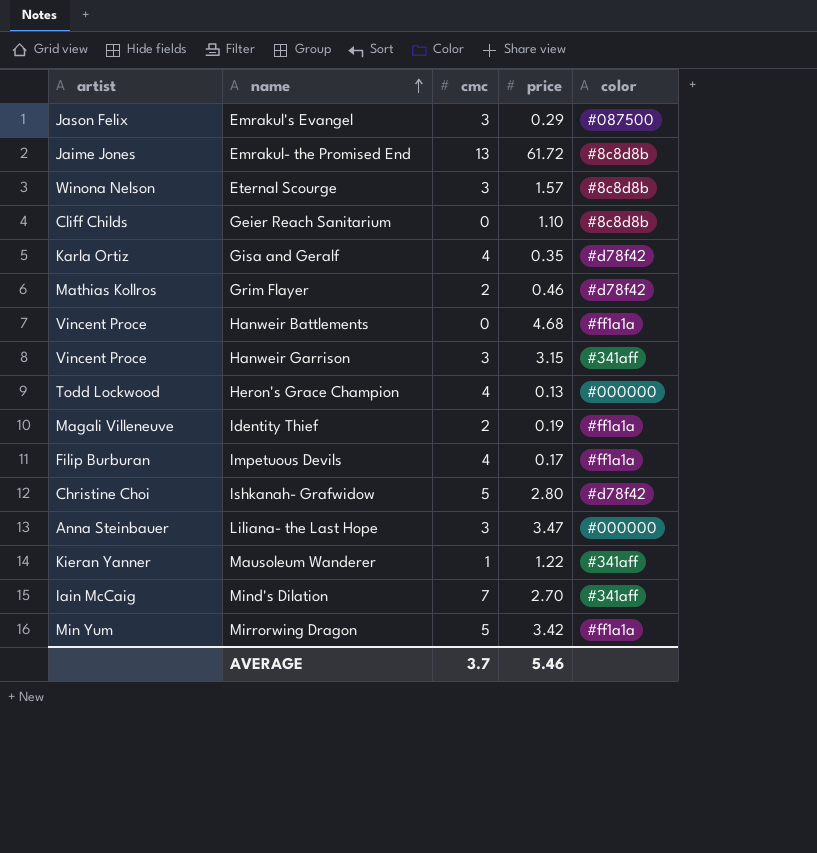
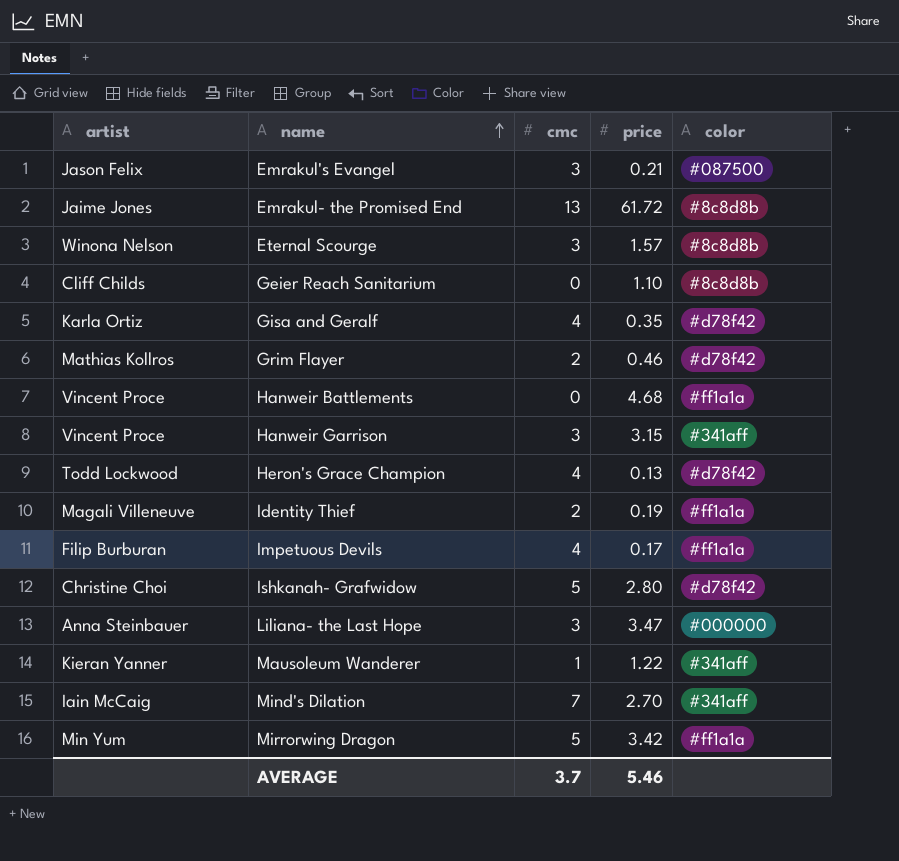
Emrakul's Evangel | price: 0.29 -> 0.21
Heron's Grace Champion | color: #000000 -> #d78f42

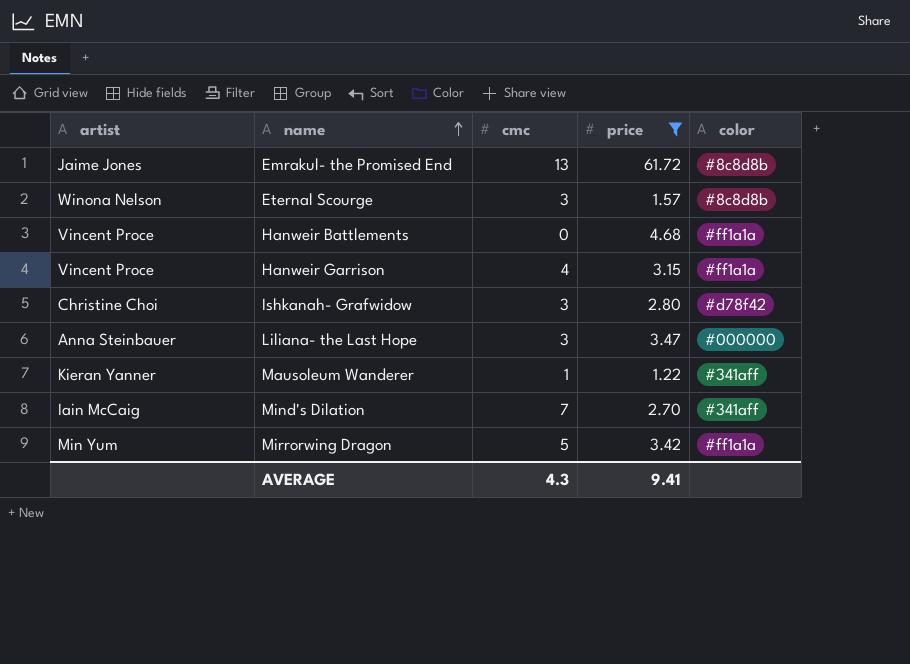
filter: none -> price >= 1.22
Hanweir Garrison | cmc: 3 -> 4
Hanweir Garrison | color: #341aff -> #ff1a1a
Ishkanah- Grafwidow | cmc: 5 -> 3
AVERAGE | cmc: 3.7 -> 4.3
AVERAGE | price: 5.46 -> 9.41

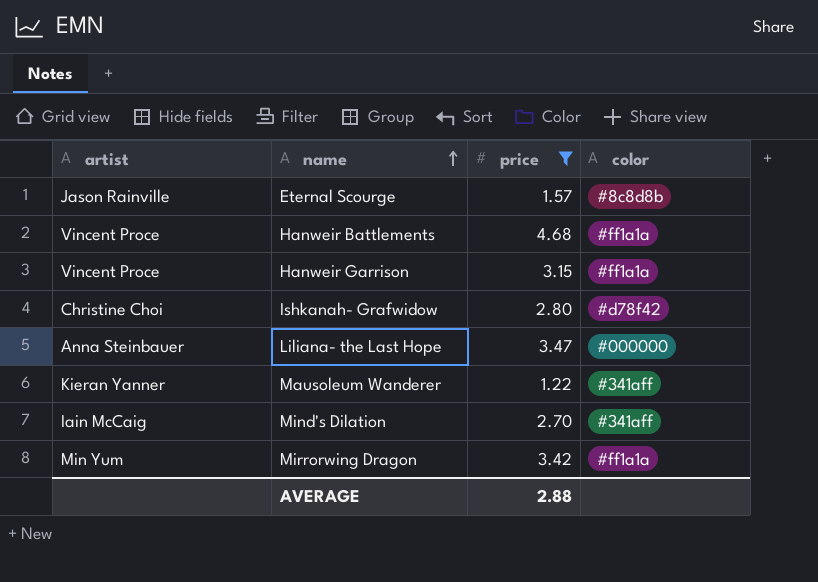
column cmc | position: 3 -> none
row Emrakul- the Promised End: Jaime Jones | 13 | 61.72 | #8c8d8b -> none
Eternal Scourge | artist: Winona Nelson -> Jason Rainville
AVERAGE | price: 9.41 -> 2.88

